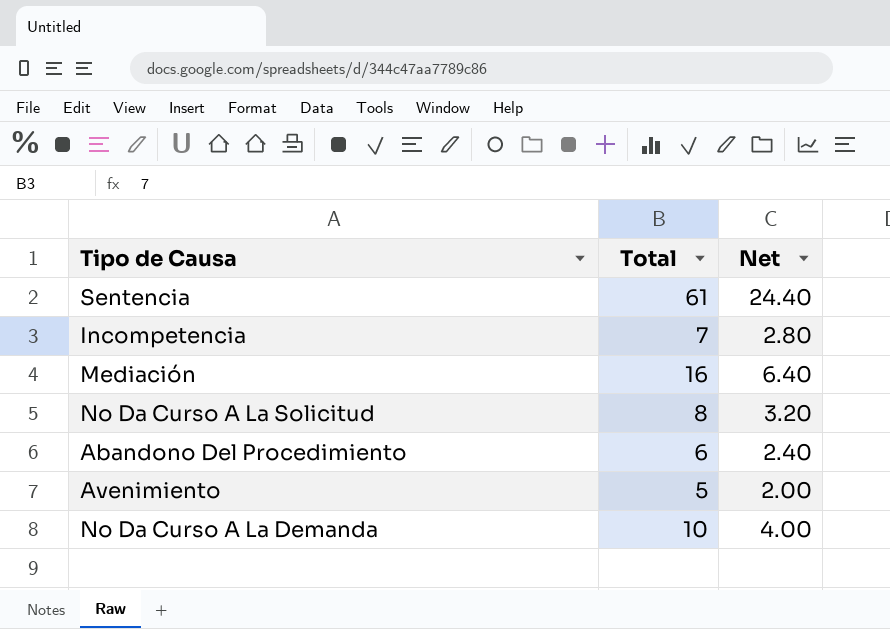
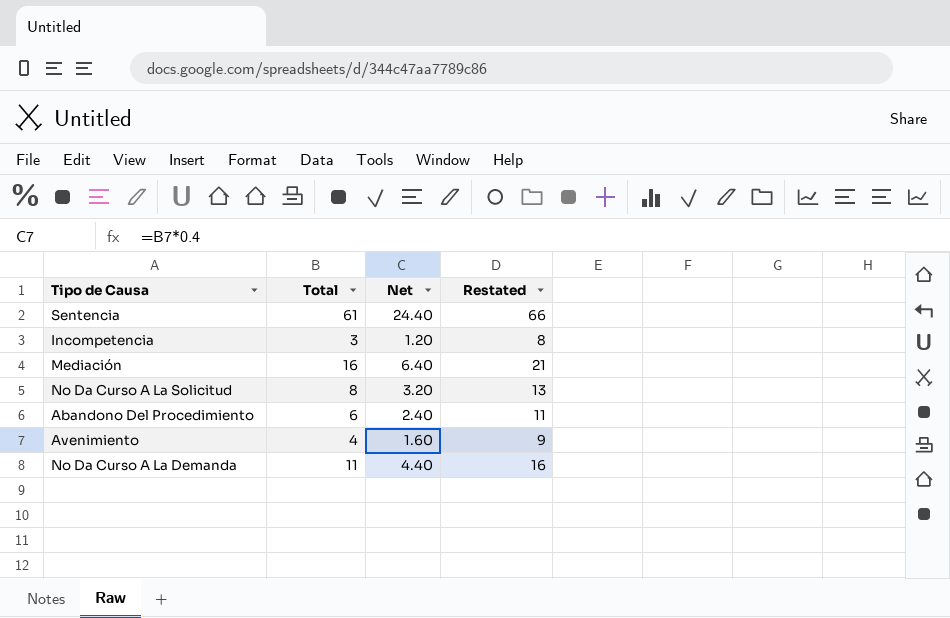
column Restated | formula: none -> [Total] + 5
Incompetencia | Total: 7 -> 3
Incompetencia | Net: 2.80 -> 1.20
Avenimiento | Total: 5 -> 4
Avenimiento | Net: 2.00 -> 1.60
No Da Curso A La Demanda | Total: 10 -> 11
No Da Curso A La Demanda | Net: 4.00 -> 4.40

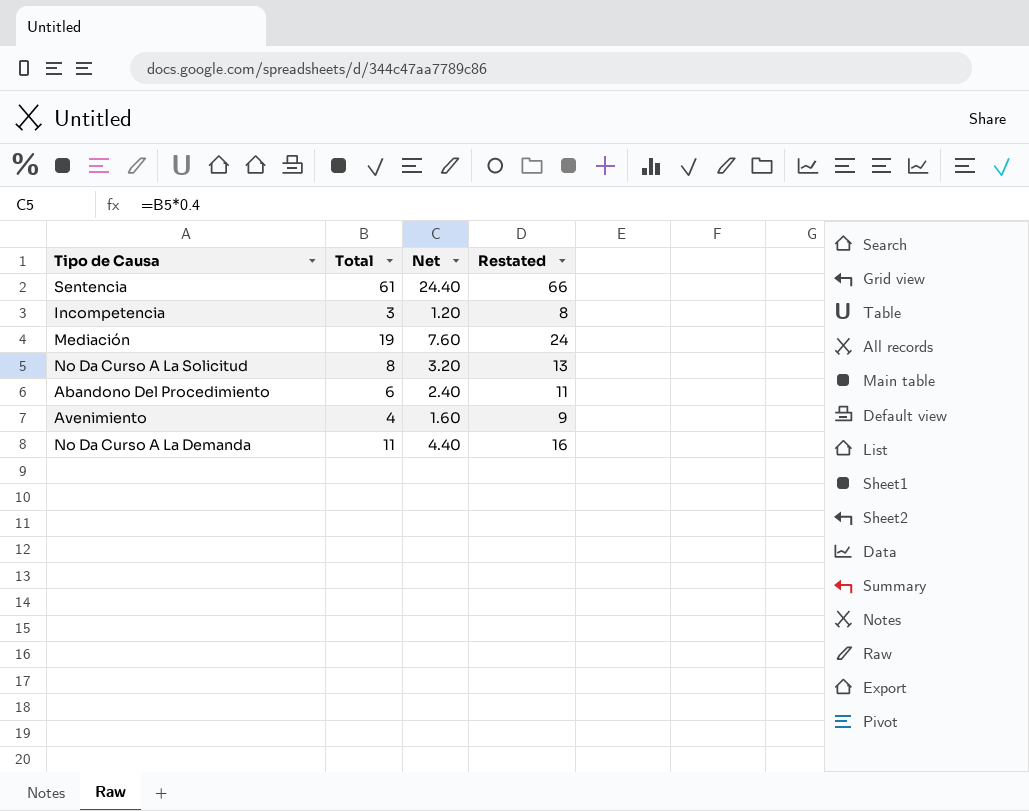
Mediación | Total: 16 -> 19
Mediación | Net: 6.40 -> 7.60
Mediación | Restated: 21 -> 24

